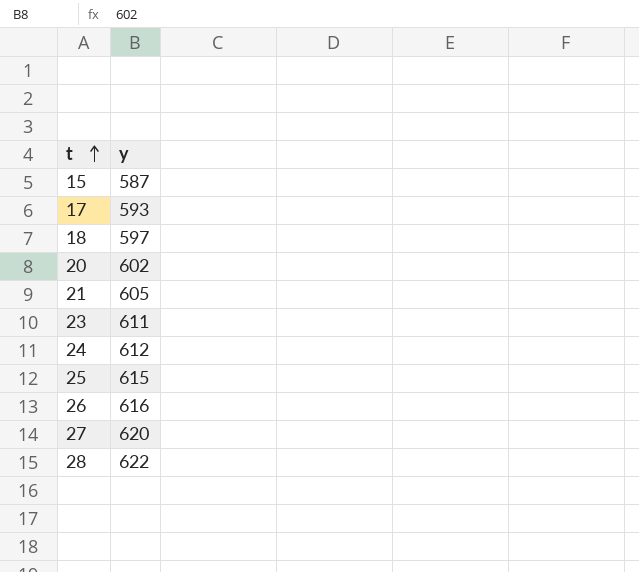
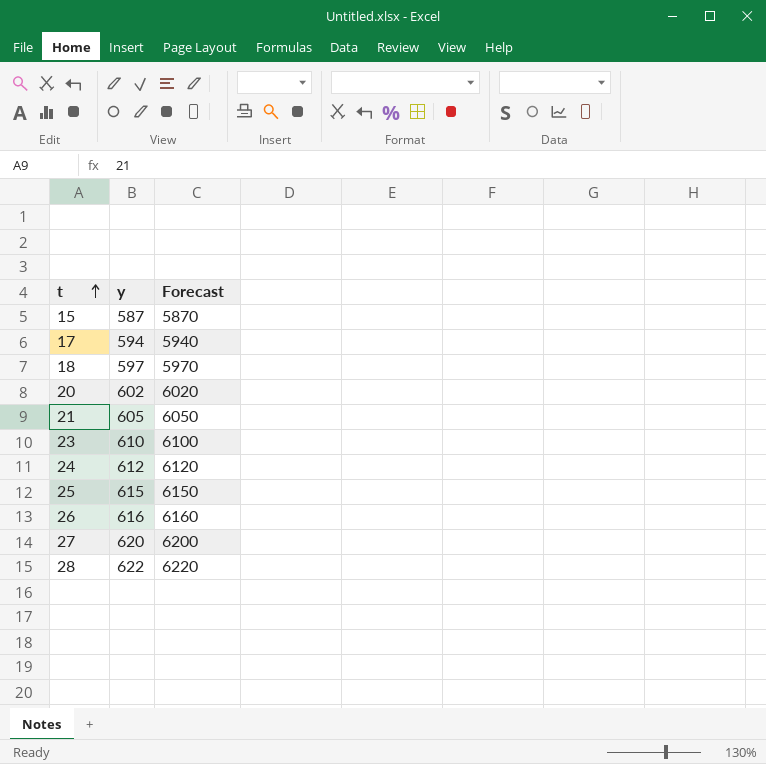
column Forecast | formula: none -> [y] * 10
17 | y: 593 -> 594
23 | y: 611 -> 610

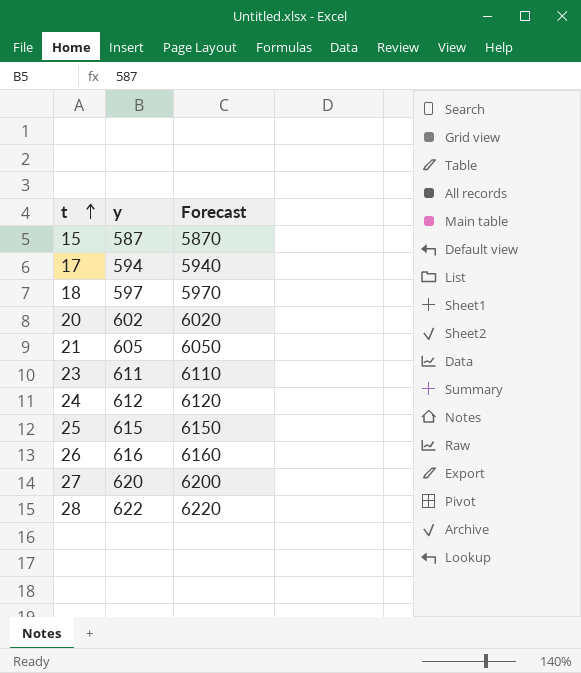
23 | y: 610 -> 611
23 | Forecast: 6100 -> 6110

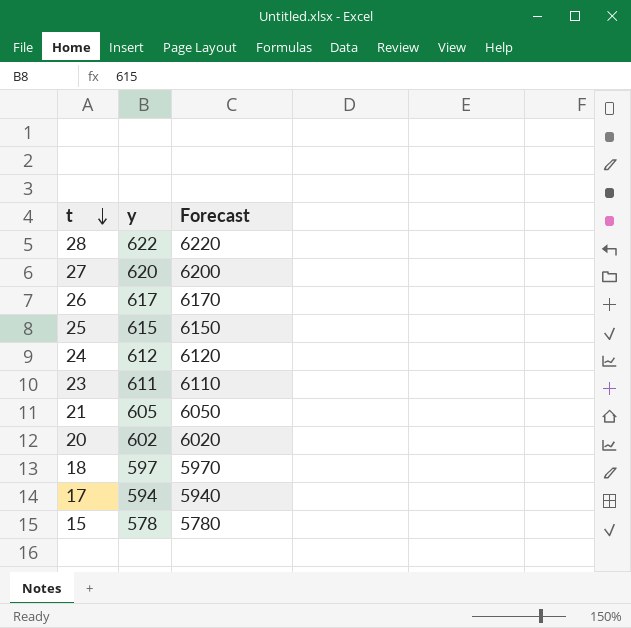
row order: t ascending -> t descending
26 | y: 616 -> 617
26 | Forecast: 6160 -> 6170
15 | y: 587 -> 578
15 | Forecast: 5870 -> 5780

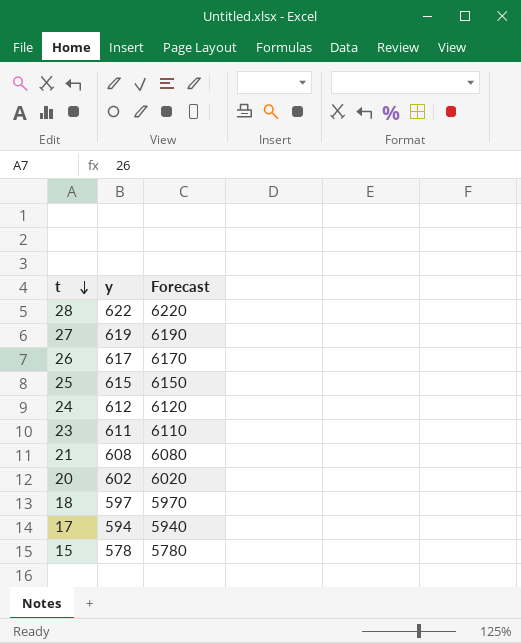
27 | y: 620 -> 619
27 | Forecast: 6200 -> 6190
21 | y: 605 -> 608
21 | Forecast: 6050 -> 6080

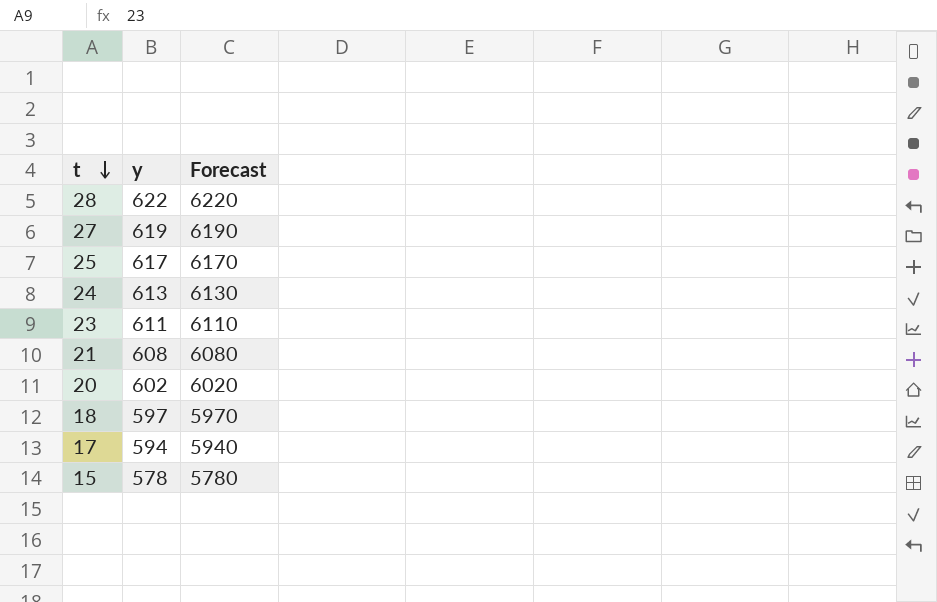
row 26: 617 | 6170 -> none
25 | y: 615 -> 617
25 | Forecast: 6150 -> 6170
24 | y: 612 -> 613
24 | Forecast: 6120 -> 6130

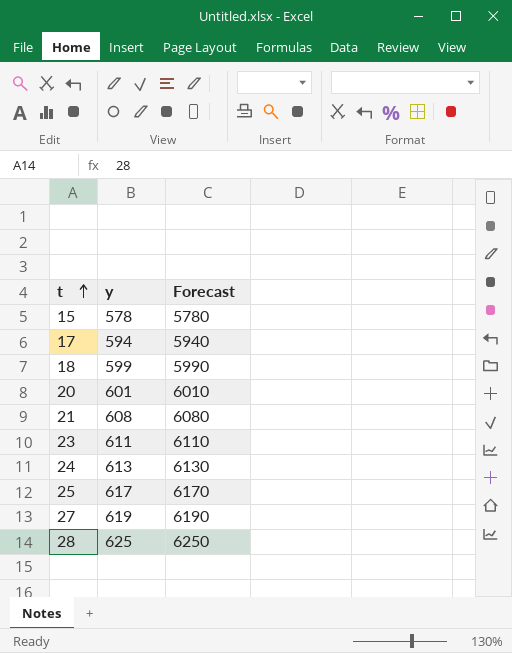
row order: t descending -> t ascending
18 | y: 597 -> 599
18 | Forecast: 5970 -> 5990
20 | y: 602 -> 601
20 | Forecast: 6020 -> 6010
28 | y: 622 -> 625
28 | Forecast: 6220 -> 6250

